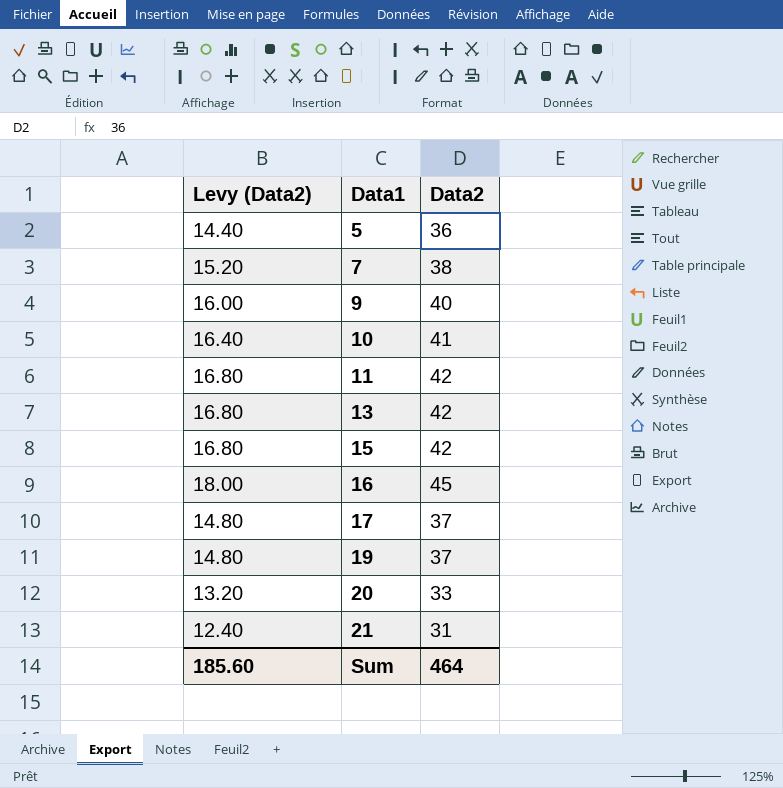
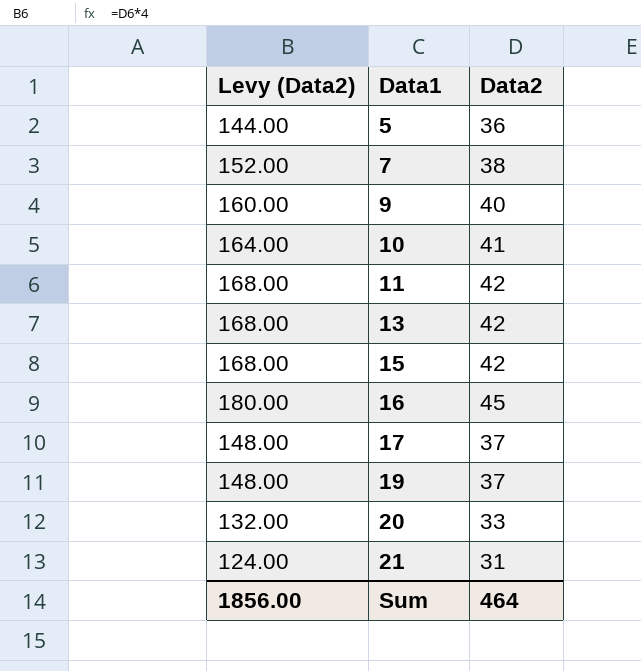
column Levy (Data2) | formula: [Data2] * 0.4 -> [Data2] * 4
Sum | Levy (Data2): 185.60 -> 1856.00

